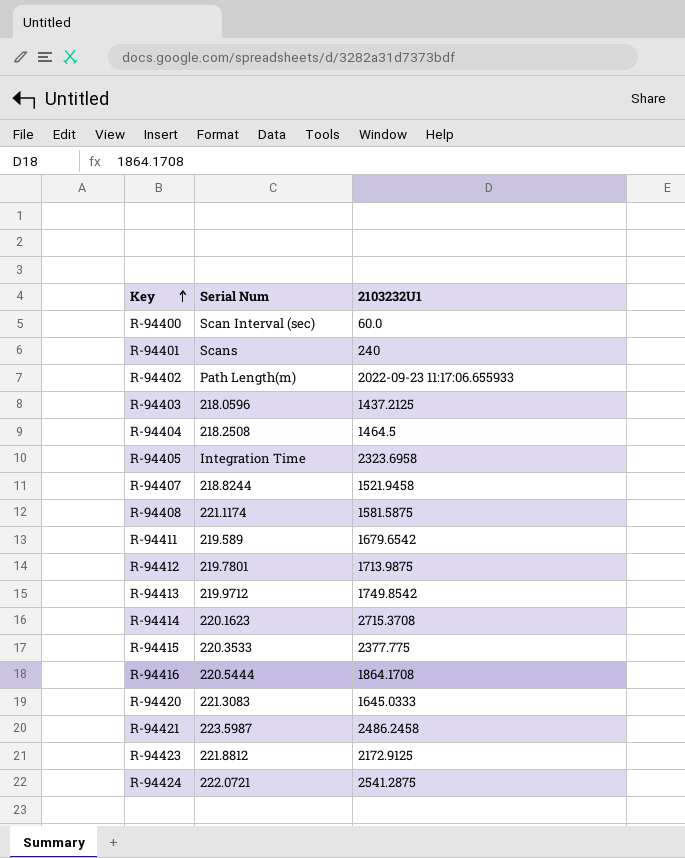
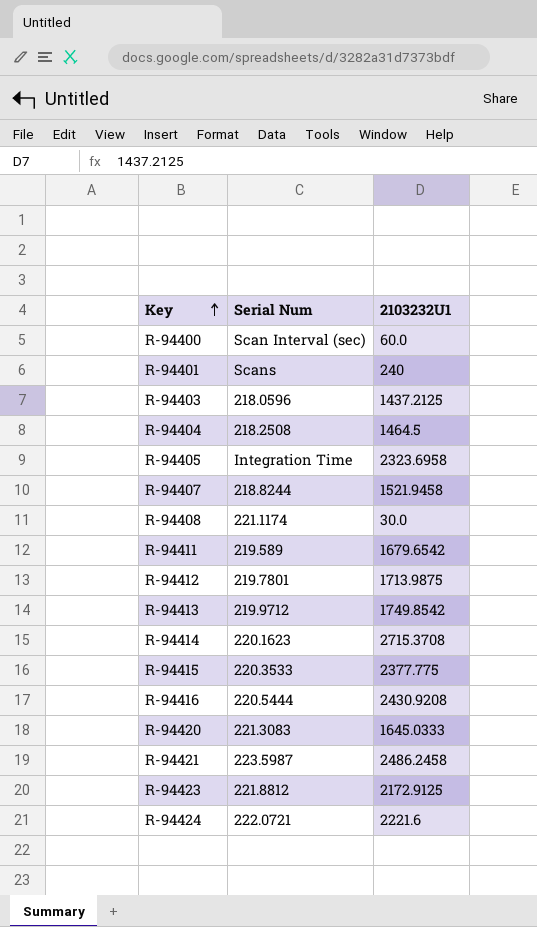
row R-94402: Path Length(m) | 2022-09-23 11:17:06.655933 -> none
R-94408 | 2103232U1: 1581.5875 -> 30.0
R-94416 | 2103232U1: 1864.1708 -> 2430.9208
R-94424 | 2103232U1: 2541.2875 -> 2221.6

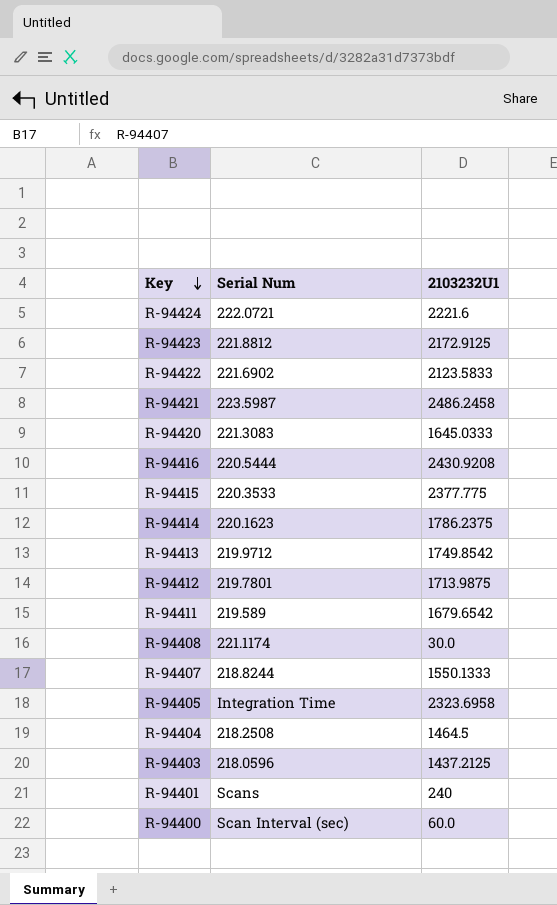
row order: Key ascending -> Key descending
row R-94422: none -> 221.6902 | 2123.5833
R-94414 | 2103232U1: 2715.3708 -> 1786.2375
R-94407 | 2103232U1: 1521.9458 -> 1550.1333

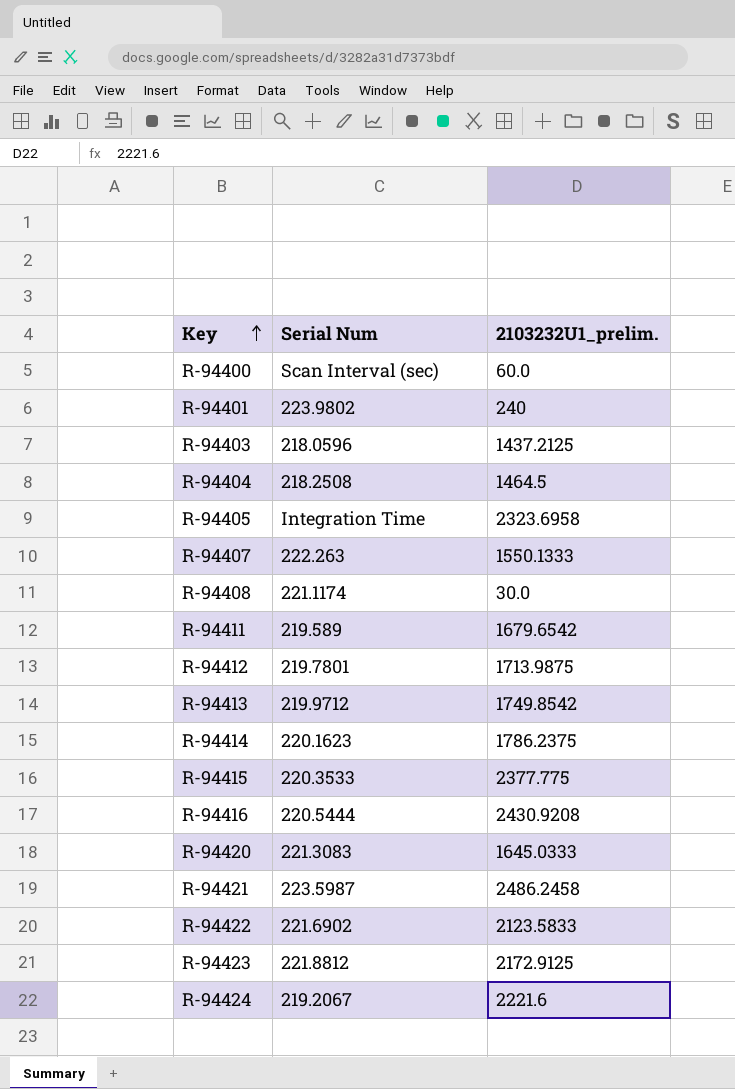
row order: Key descending -> Key ascending
column name: 2103232U1 -> 2103232U1_prelim.
R-94401 | Serial Num: Scans -> 223.9802
R-94407 | Serial Num: 218.8244 -> 222.263
R-94424 | Serial Num: 222.0721 -> 219.2067

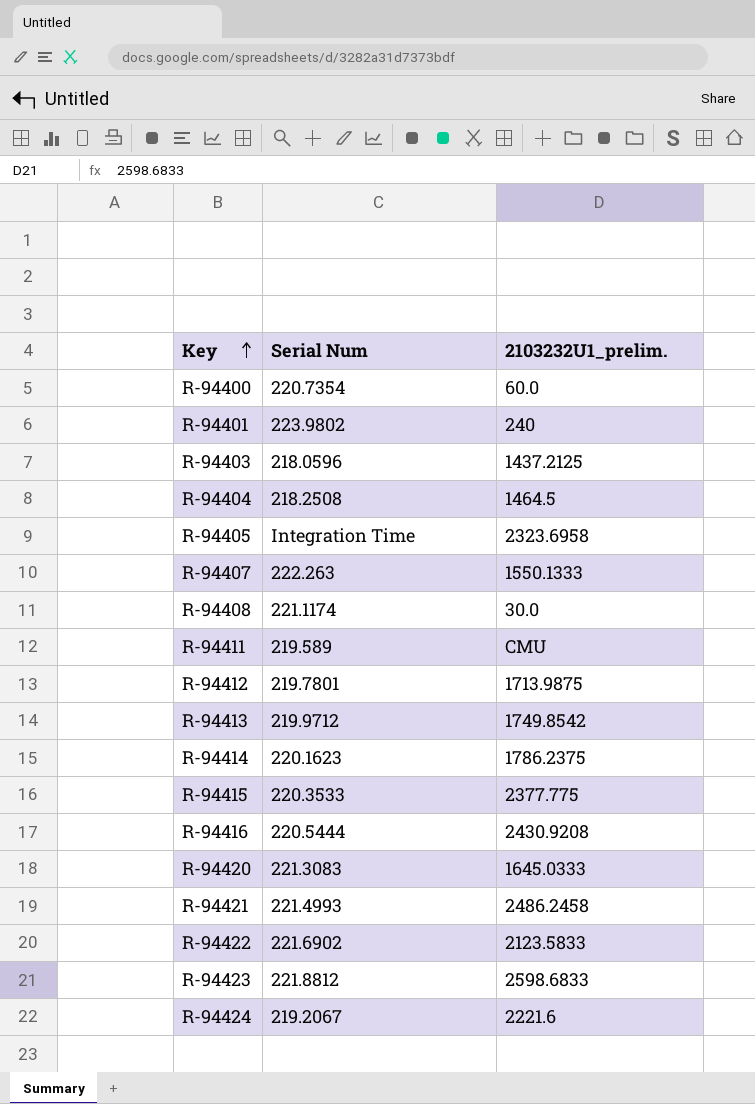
R-94400 | Serial Num: Scan Interval (sec) -> 220.7354
R-94411 | 2103232U1_prelim.: 1679.6542 -> CMU
R-94421 | Serial Num: 223.5987 -> 221.4993
R-94423 | 2103232U1_prelim.: 2172.9125 -> 2598.6833

